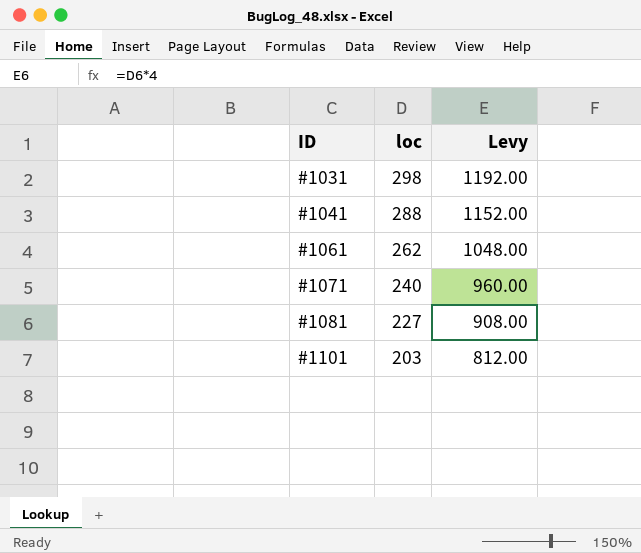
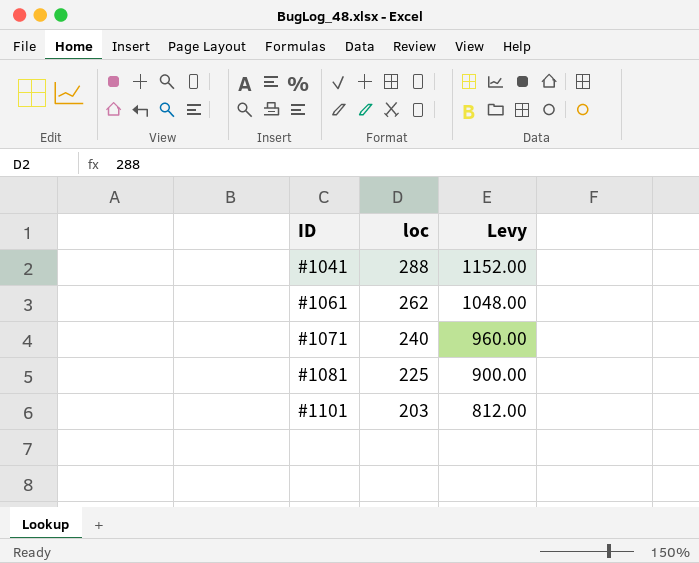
row #1031: 298 | 1192.00 -> none
#1081 | loc: 227 -> 225
#1081 | Levy: 908.00 -> 900.00

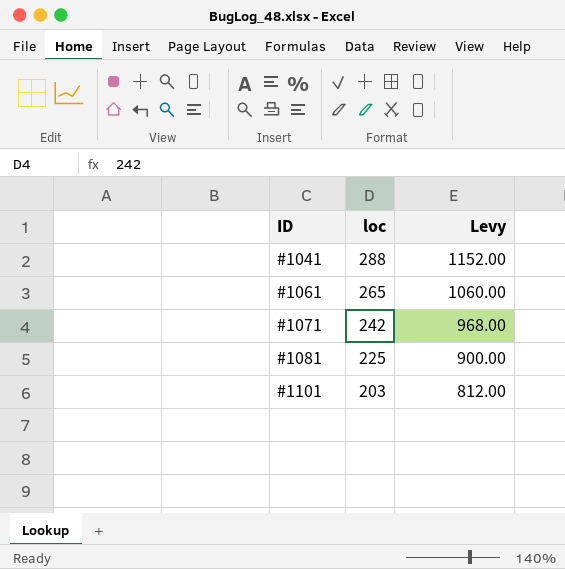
#1061 | loc: 262 -> 265
#1061 | Levy: 1048.00 -> 1060.00
#1071 | loc: 240 -> 242
#1071 | Levy: 960.00 -> 968.00

